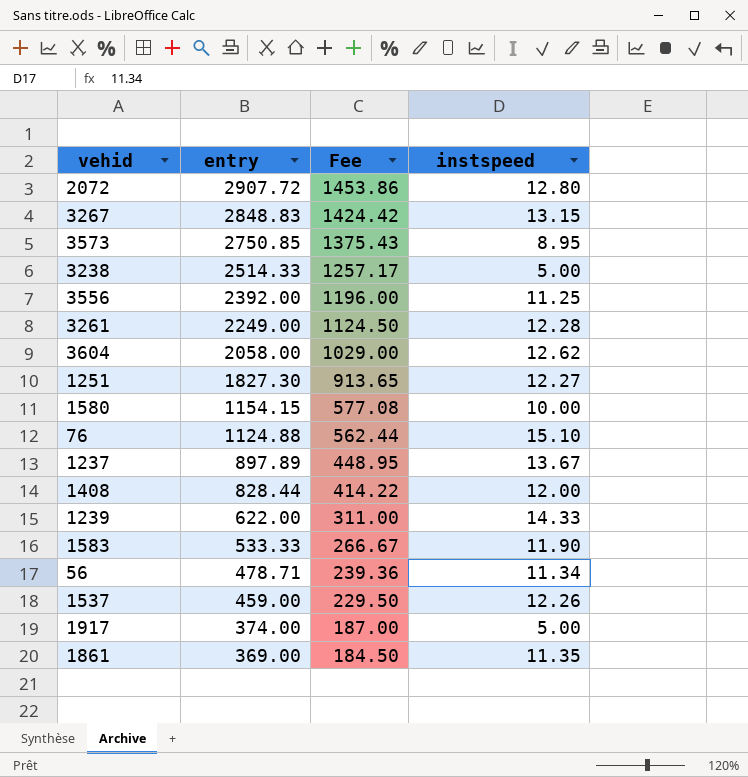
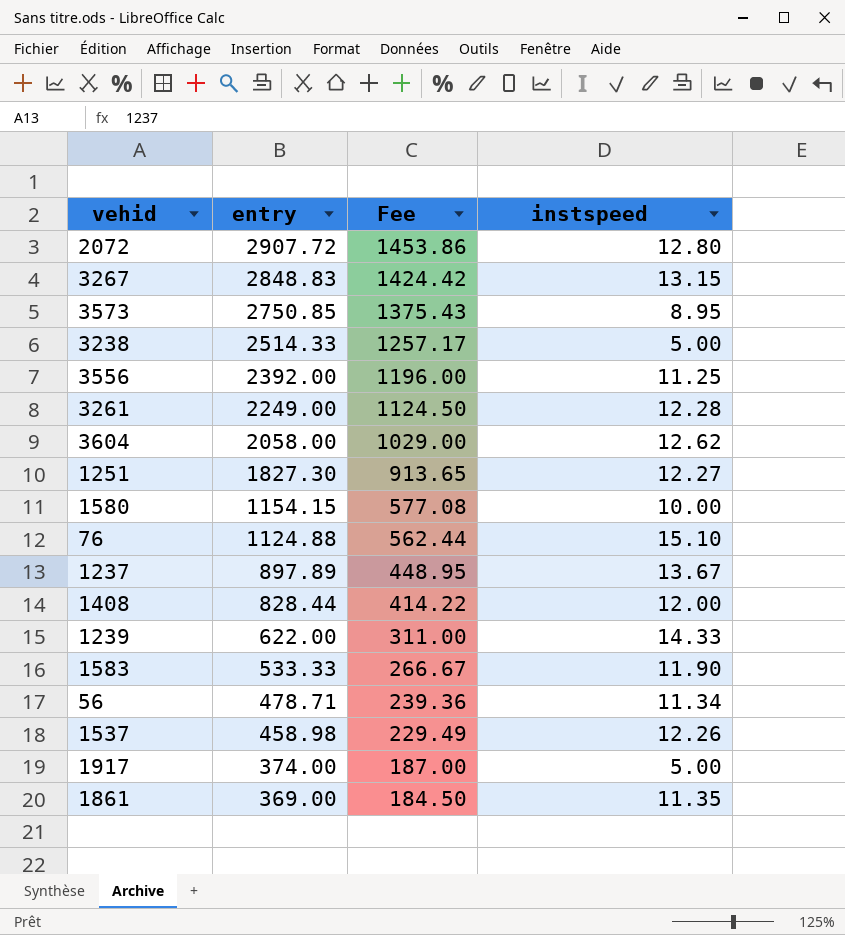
1537 | entry: 459.00 -> 458.98
1537 | Fee: 229.50 -> 229.49

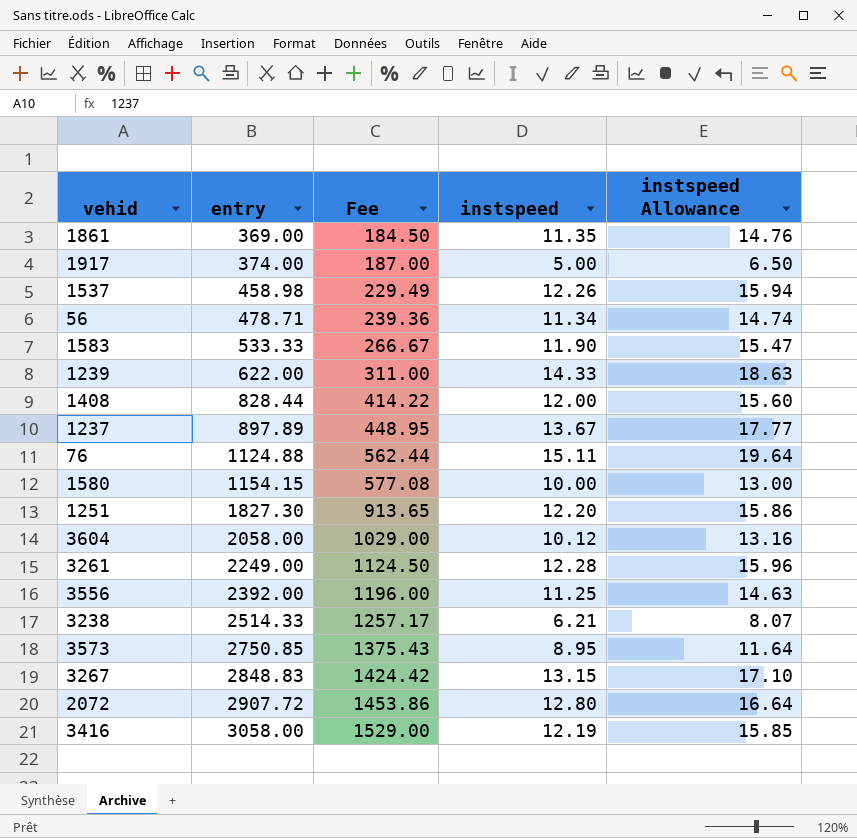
row order: entry descending -> entry ascending
column instspeed Allowance | formula: none -> [instspeed] * 1.3
76 | instspeed: 15.10 -> 15.11
1251 | instspeed: 12.27 -> 12.20
3604 | instspeed: 12.62 -> 10.12
3238 | instspeed: 5.00 -> 6.21
row 3416: none -> 3058.00 | 1529.00 | 12.19 | 15.85

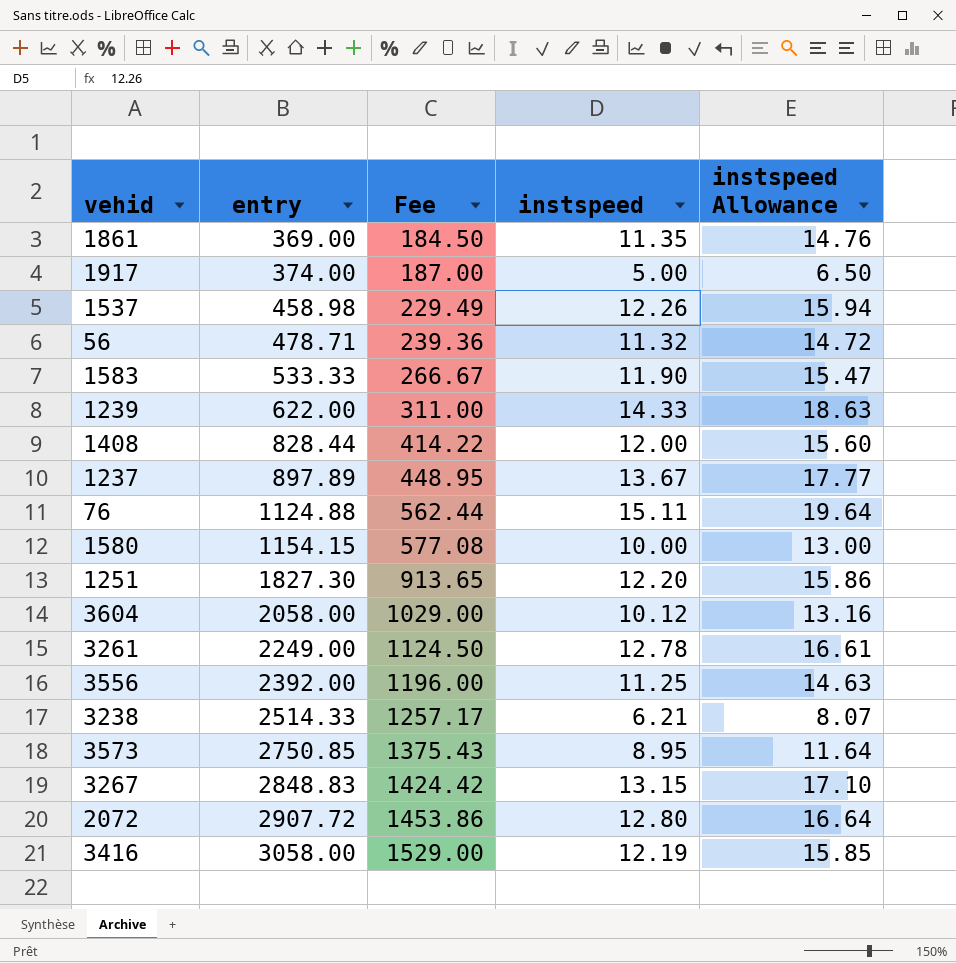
56 | instspeed: 11.34 -> 11.32
56 | instspeed Allowance: 14.74 -> 14.72
3261 | instspeed: 12.28 -> 12.78
3261 | instspeed Allowance: 15.96 -> 16.61

